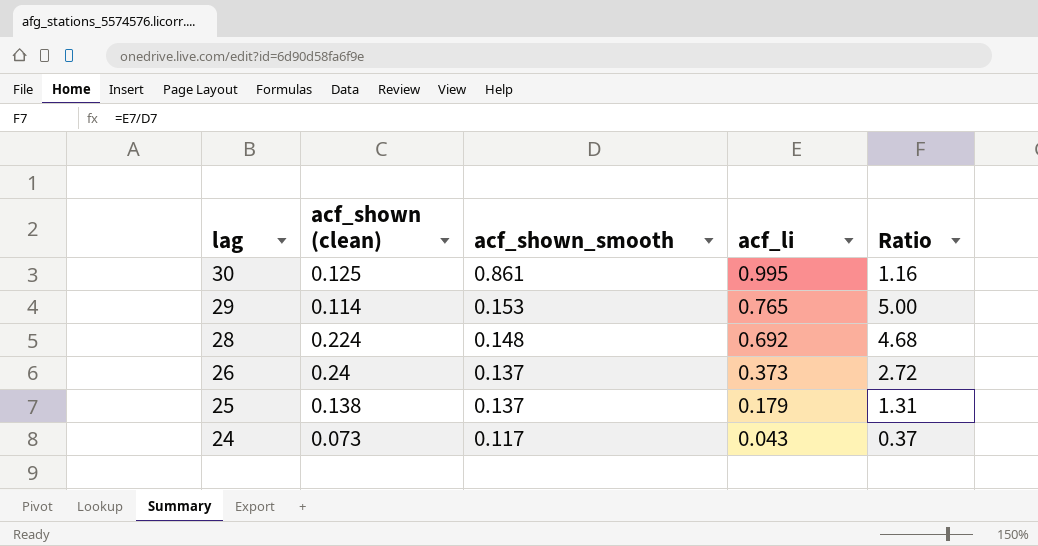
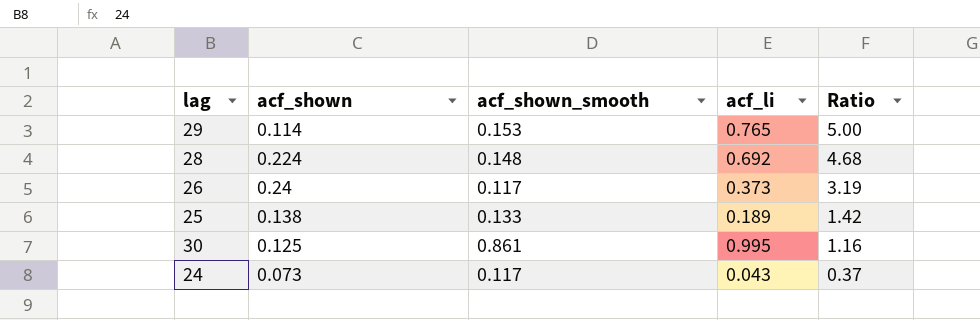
row order: lag descending -> Ratio descending
column name: acf_shown (clean) -> acf_shown
26 | acf_shown_smooth: 0.137 -> 0.117
26 | Ratio: 2.72 -> 3.19
25 | acf_shown_smooth: 0.137 -> 0.133
25 | acf_li: 0.179 -> 0.189
25 | Ratio: 1.31 -> 1.42

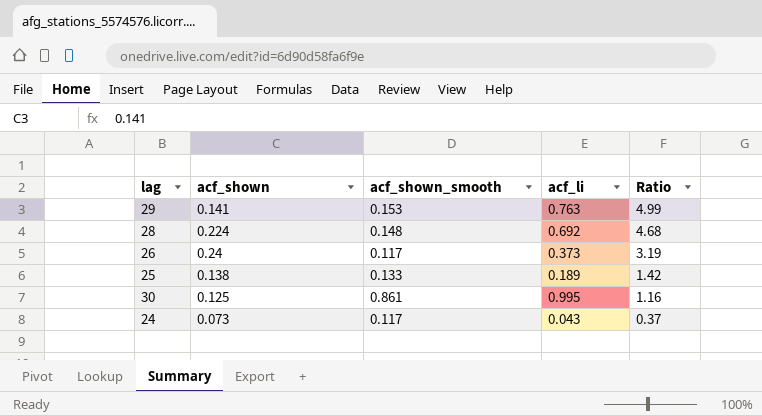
29 | acf_shown: 0.114 -> 0.141
29 | acf_li: 0.765 -> 0.763
29 | Ratio: 5.00 -> 4.99

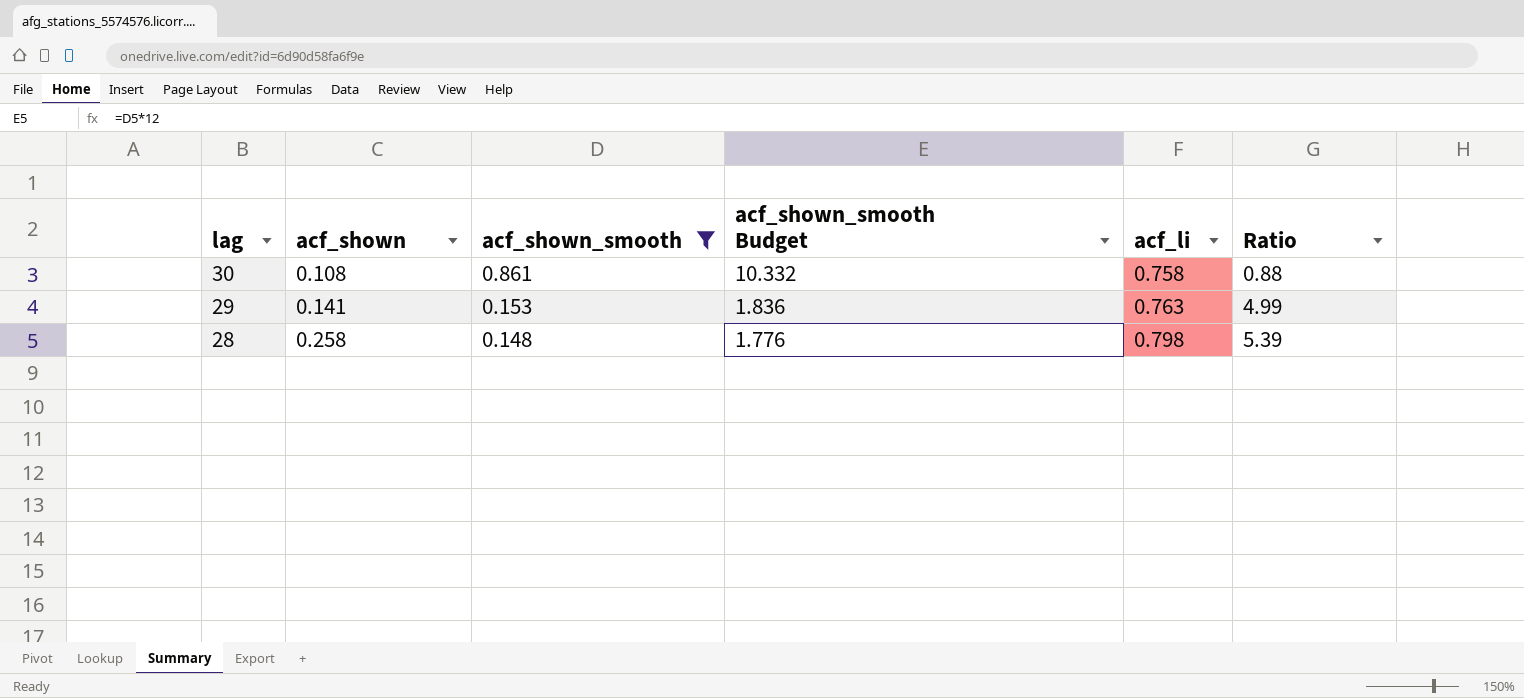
filter: none -> acf_shown_smooth >= 0.148
row order: Ratio descending -> lag descending
column acf_shown_smooth Budget | formula: none -> [acf_shown_smooth] * 12
30 | acf_shown: 0.125 -> 0.108
30 | acf_li: 0.995 -> 0.758
30 | Ratio: 1.16 -> 0.88
28 | acf_shown: 0.224 -> 0.258
28 | acf_li: 0.692 -> 0.798
28 | Ratio: 4.68 -> 5.39

